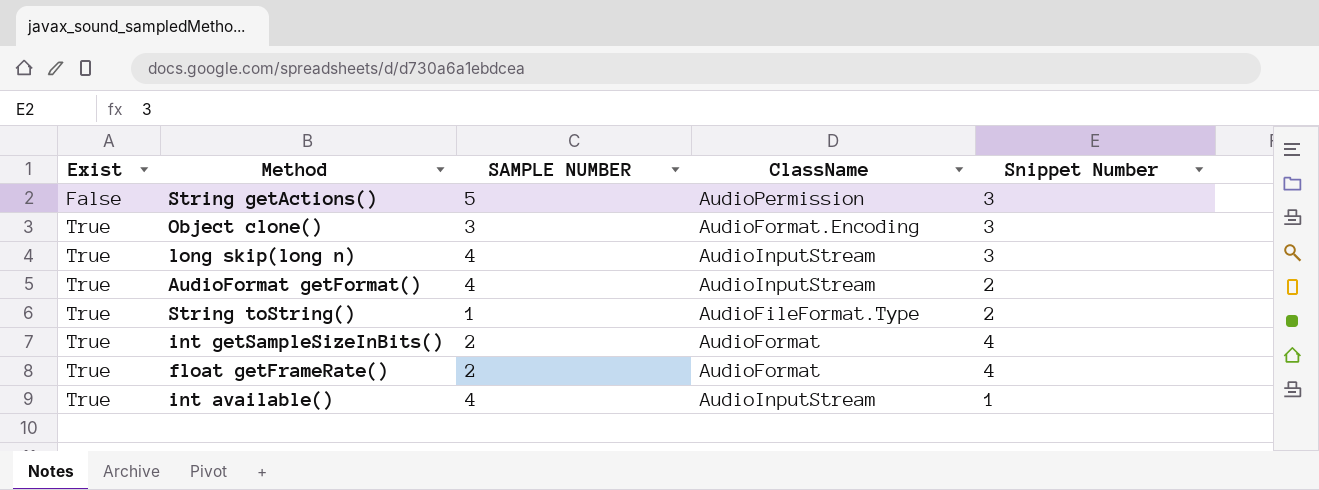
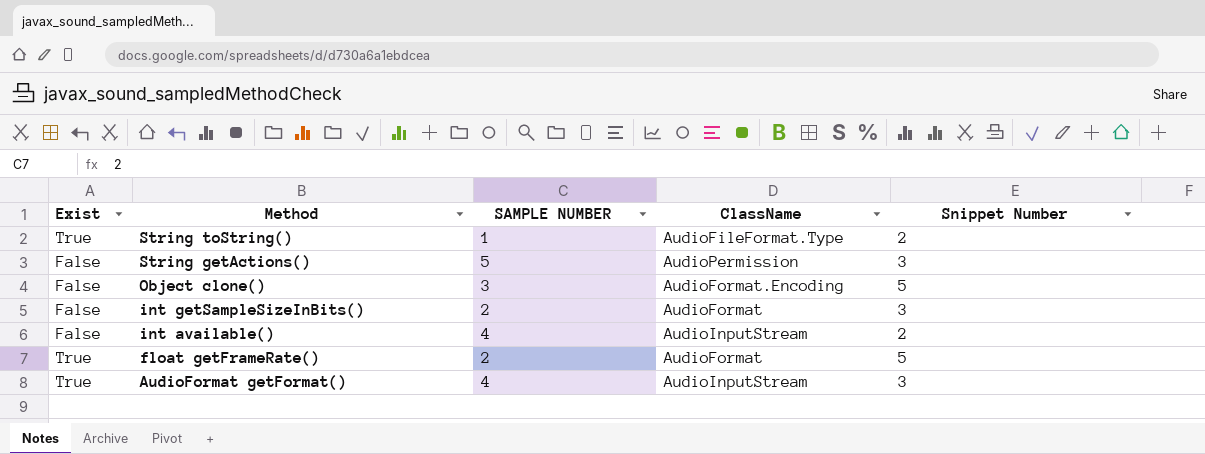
row order: Exist ascending -> Method descending
row long skip(long n): True | 4 | AudioInputStream | 3 -> none
Object clone() | Exist: True -> False
Object clone() | Snippet Number: 3 -> 5
int getSampleSizeInBits() | Exist: True -> False
int getSampleSizeInBits() | Snippet Number: 4 -> 3
int available() | Exist: True -> False
int available() | Snippet Number: 1 -> 2
float getFrameRate() | Snippet Number: 4 -> 5
AudioFormat getFormat() | Snippet Number: 2 -> 3

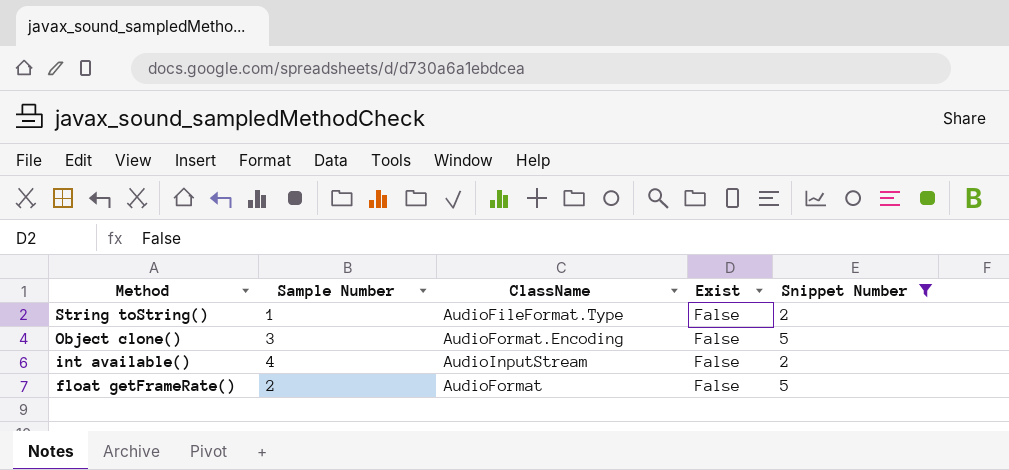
filter: none -> Snippet Number != 3
column name: SAMPLE NUMBER -> Sample Number
column Exist | position: 1 -> 4
String toString() | Exist: True -> False
float getFrameRate() | Exist: True -> False

